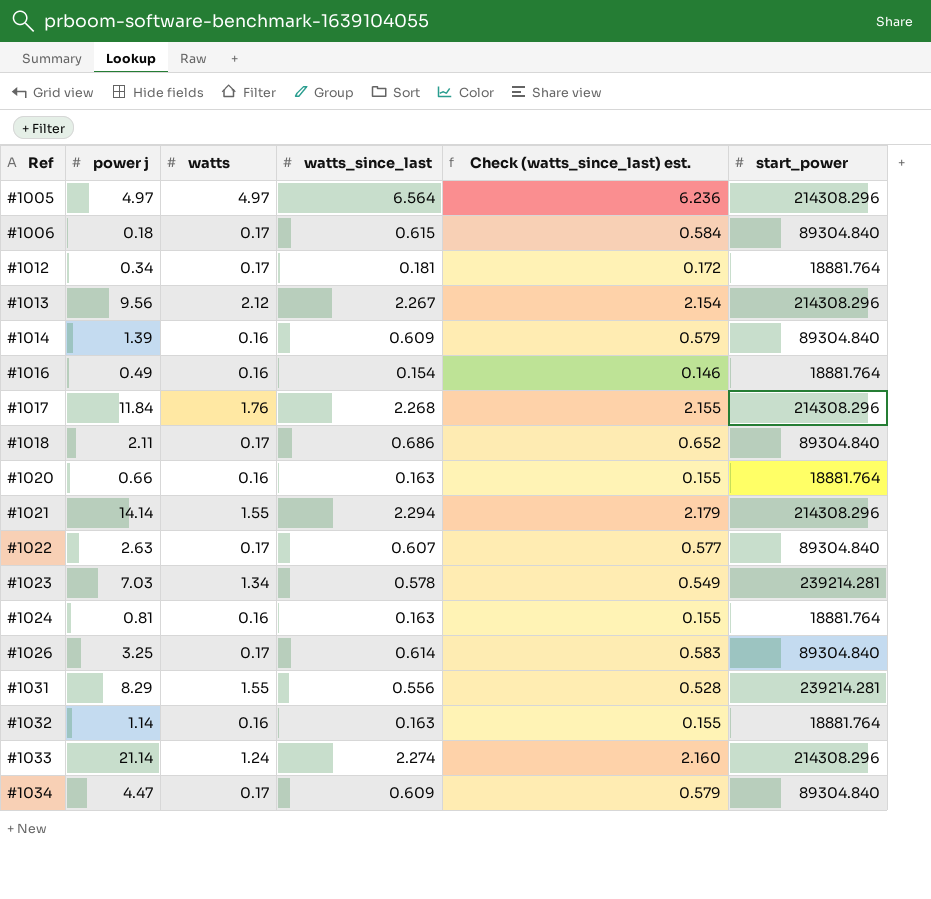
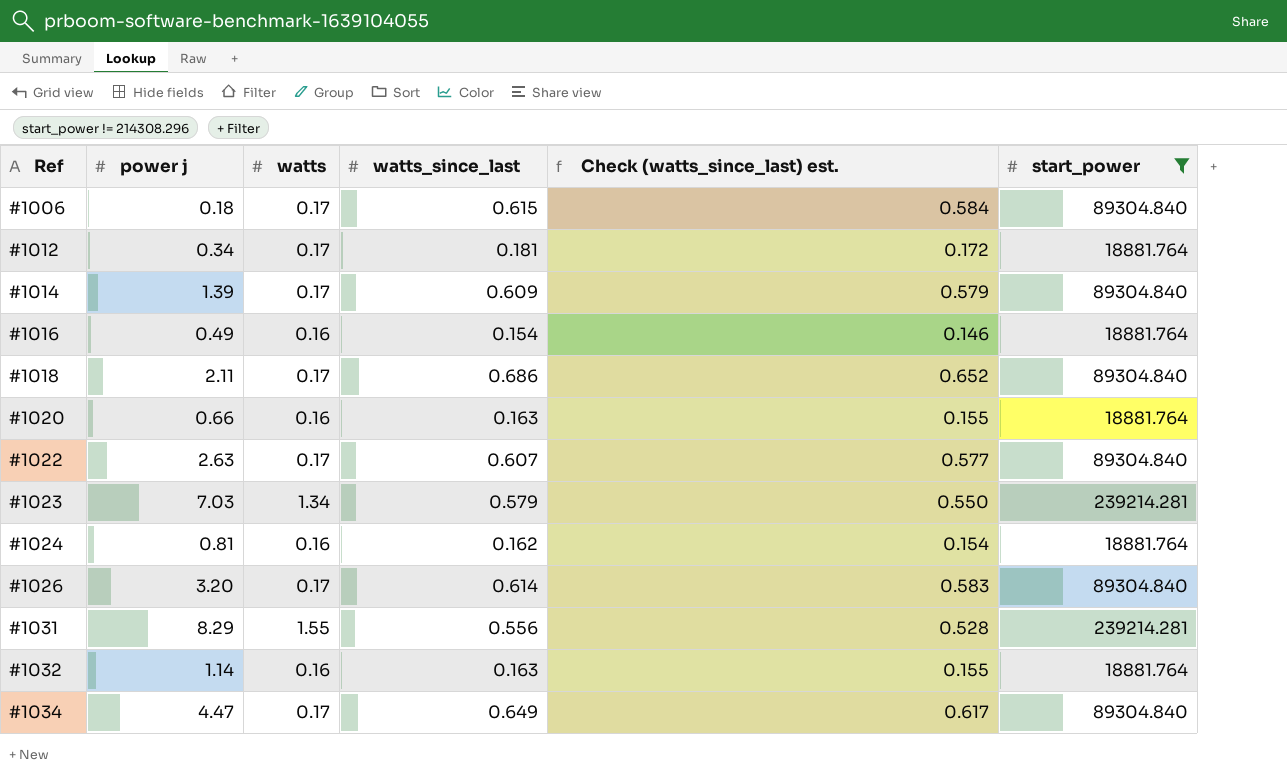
filter: none -> start_power != 214308.296
#1014 | watts: 0.16 -> 0.17
#1023 | watts_since_last: 0.578 -> 0.579
#1023 | Check (watts_since_last) est.: 0.549 -> 0.550
#1024 | watts_since_last: 0.163 -> 0.162
#1024 | Check (watts_since_last) est.: 0.155 -> 0.154
#1026 | power j: 3.25 -> 3.20
#1034 | watts_since_last: 0.609 -> 0.649
#1034 | Check (watts_since_last) est.: 0.579 -> 0.617

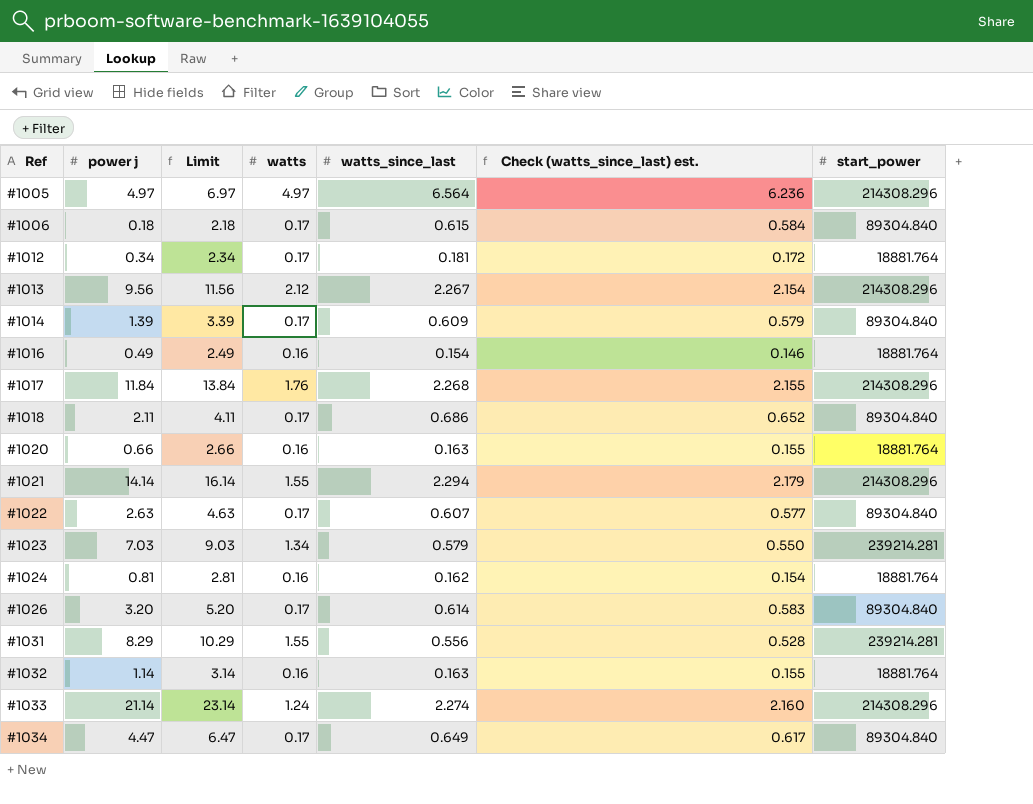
filter: start_power != 214308.296 -> none
column Limit | formula: none -> [power j] + 2

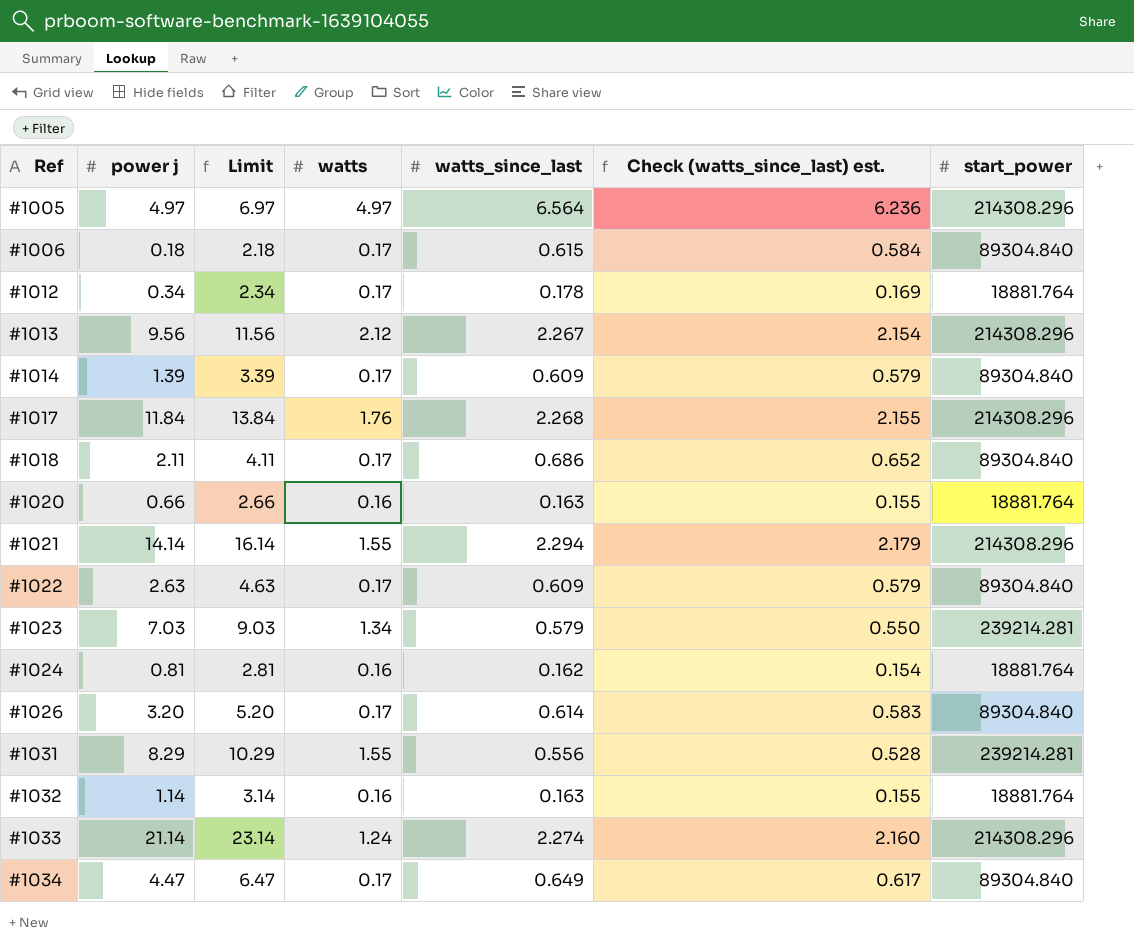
row #1016: 0.49 | 2.49 | 0.16 | 0.154 | 0.146 | 18881.764 -> none
#1012 | watts_since_last: 0.181 -> 0.178
#1012 | Check (watts_since_last) est.: 0.172 -> 0.169
#1022 | watts_since_last: 0.607 -> 0.609
#1022 | Check (watts_since_last) est.: 0.577 -> 0.579

